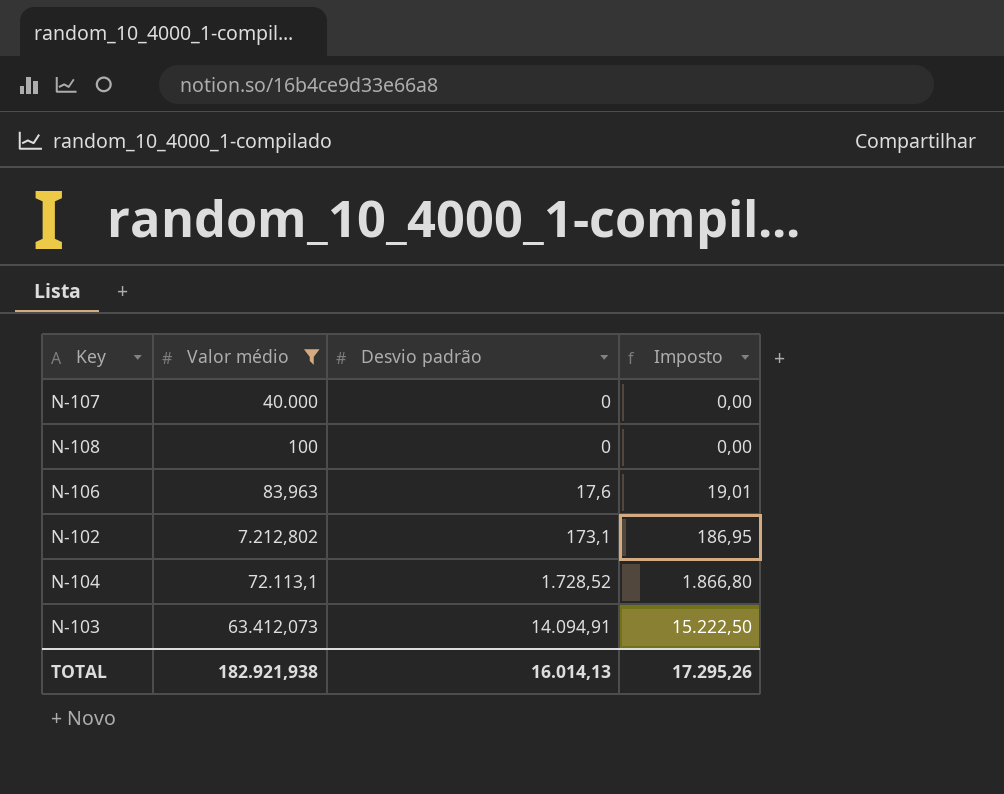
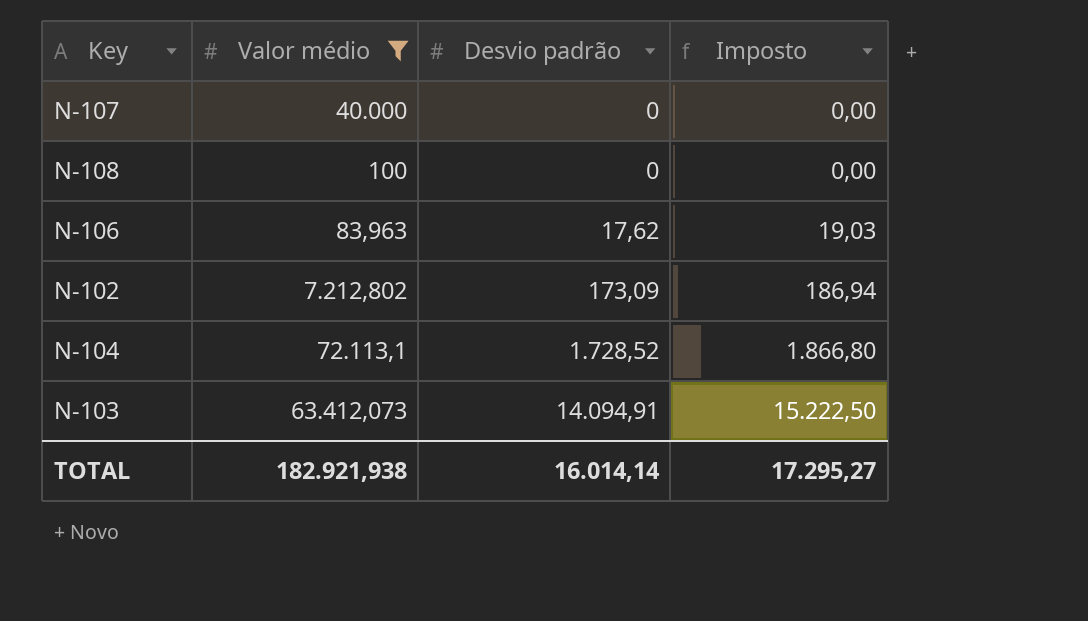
N-106 | Desvio padrão: 17,6 -> 17,62
N-106 | Imposto: 19,01 -> 19,03
N-102 | Desvio padrão: 173,1 -> 173,09
N-102 | Imposto: 186,95 -> 186,94
TOTAL | Desvio padrão: 16.014,13 -> 16.014,14
TOTAL | Imposto: 17.295,26 -> 17.295,27

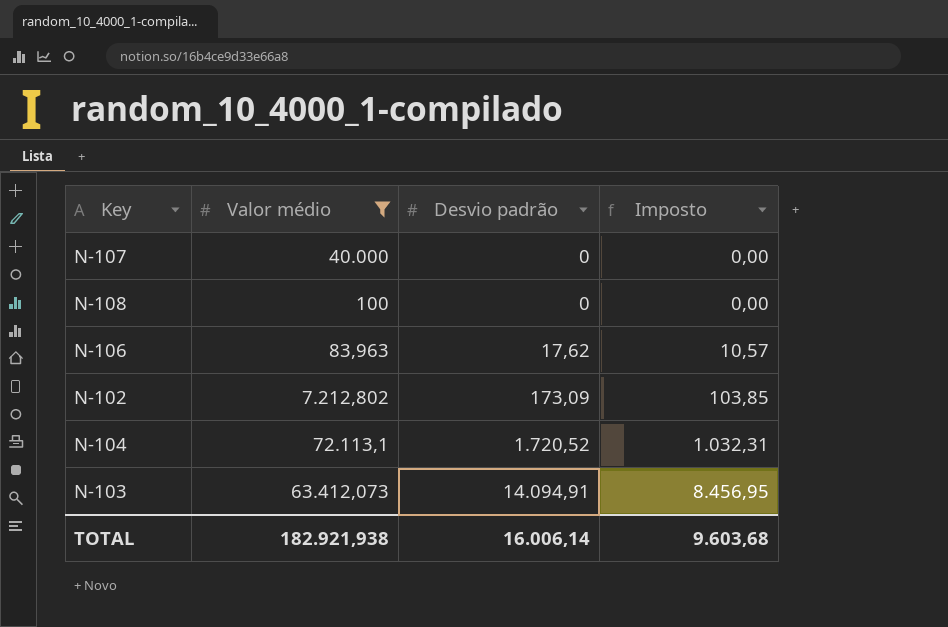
column Imposto | formula: [Desvio padrão] * 1,08 -> [Desvio padrão] * 0,6
N-104 | Desvio padrão: 1.728,52 -> 1.720,52
TOTAL | Desvio padrão: 16.014,14 -> 16.006,14
TOTAL | Imposto: 17.295,27 -> 9.603,68

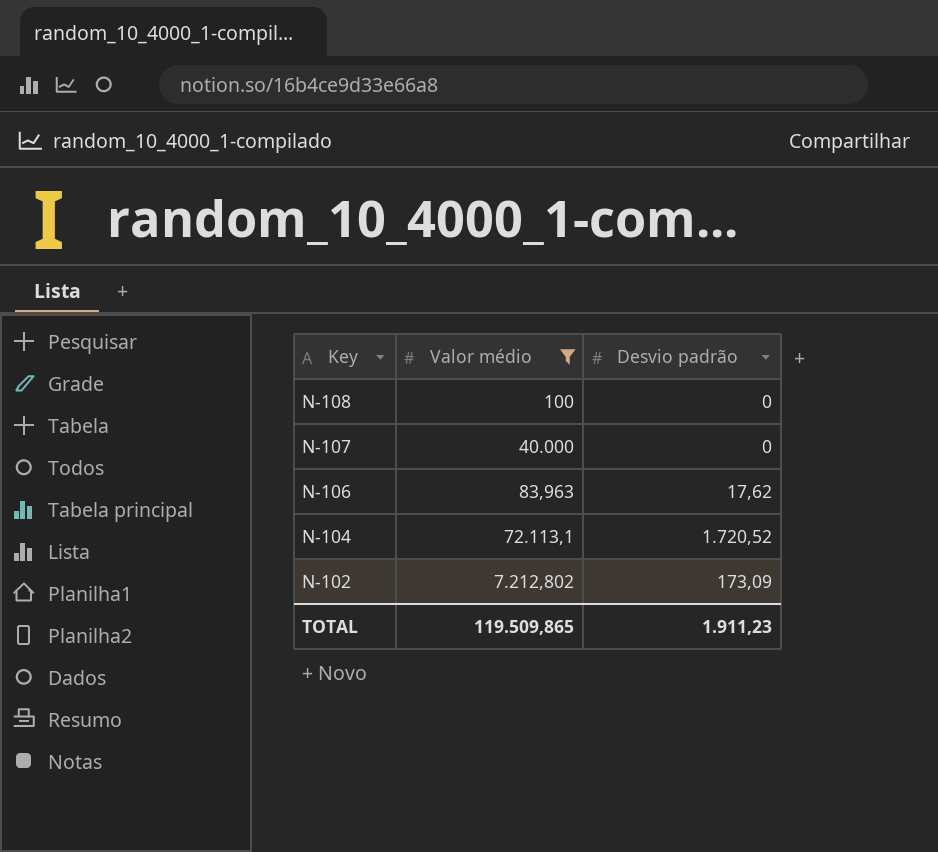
row order: Desvio padrão ascending -> Key descending
column Imposto | formula: [Desvio padrão] * 0,6 -> none
row N-103: 63.412,073 | 14.094,91 | 8.456,95 -> none
TOTAL | Valor médio: 182.921,938 -> 119.509,865
TOTAL | Desvio padrão: 16.006,14 -> 1.911,23

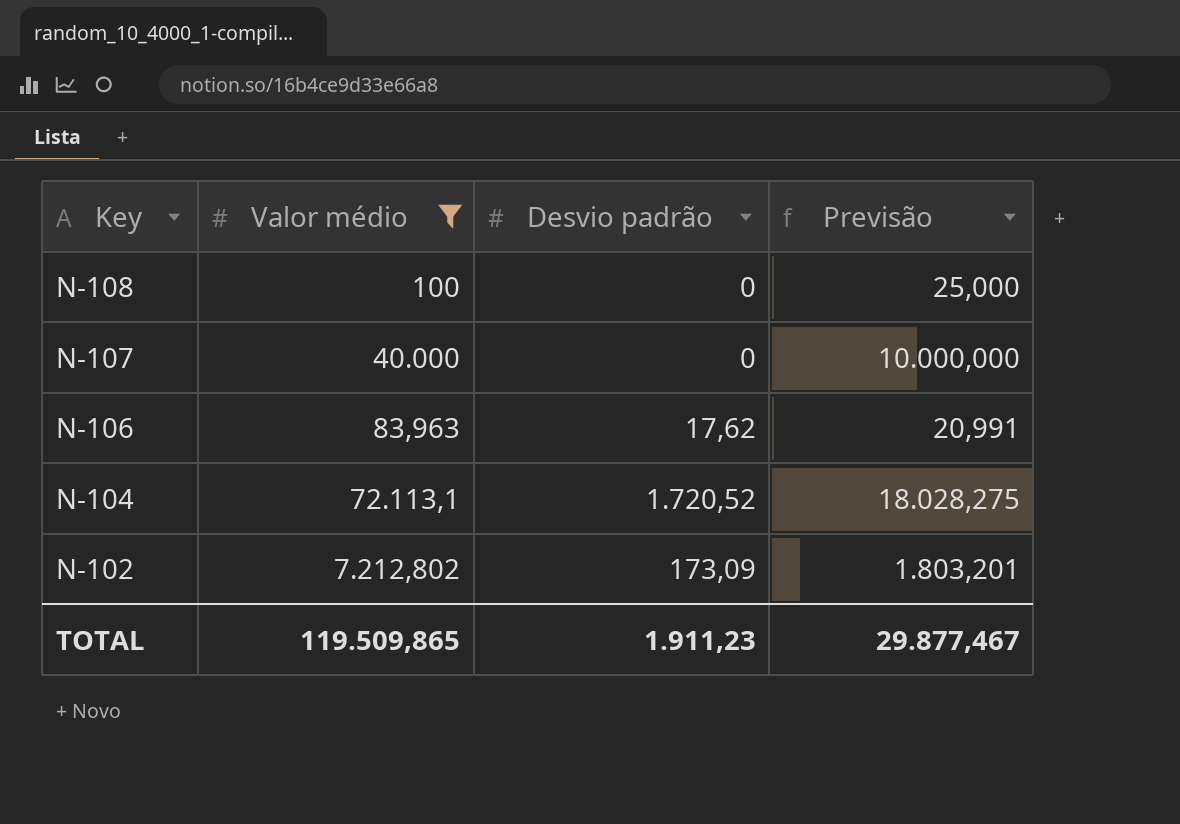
column Previsão | formula: none -> [Valor médio] * 0,25

